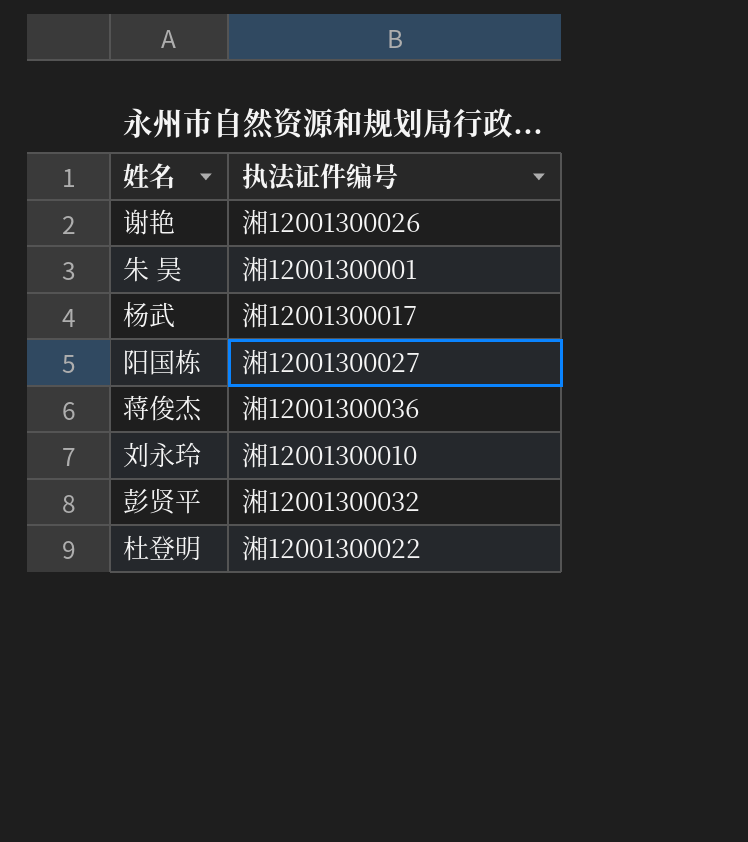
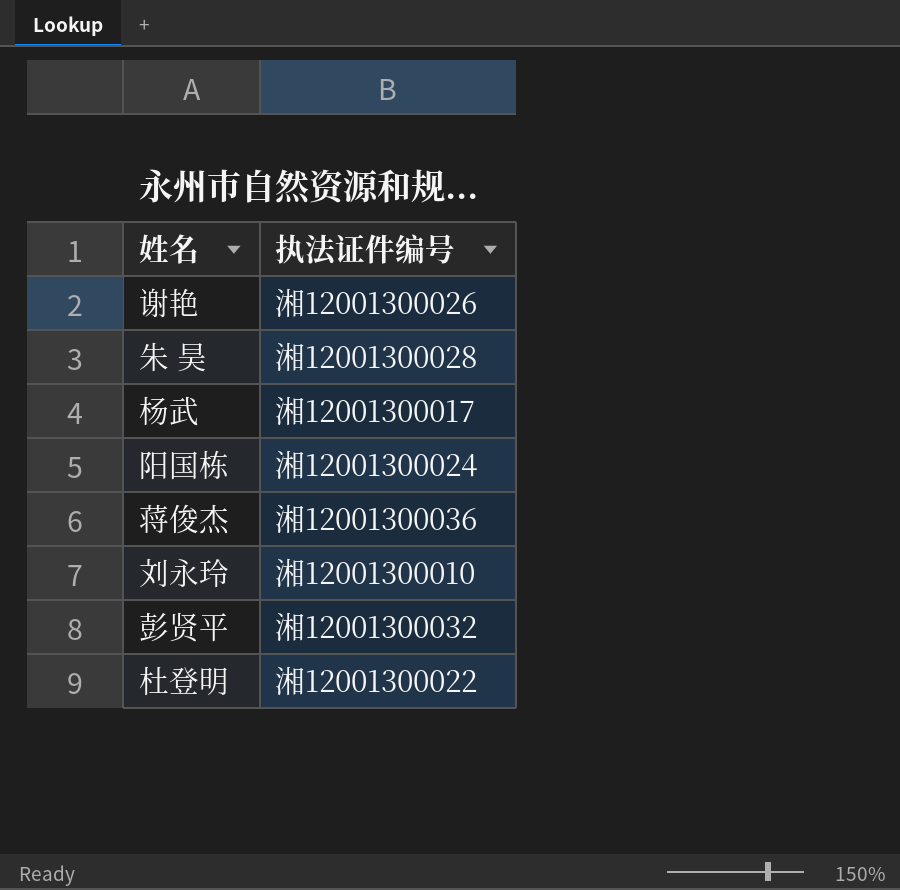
朱 昊 | 执法证件编号: 湘12001300001 -> 湘12001300028
阳国栋 | 执法证件编号: 湘12001300027 -> 湘12001300024

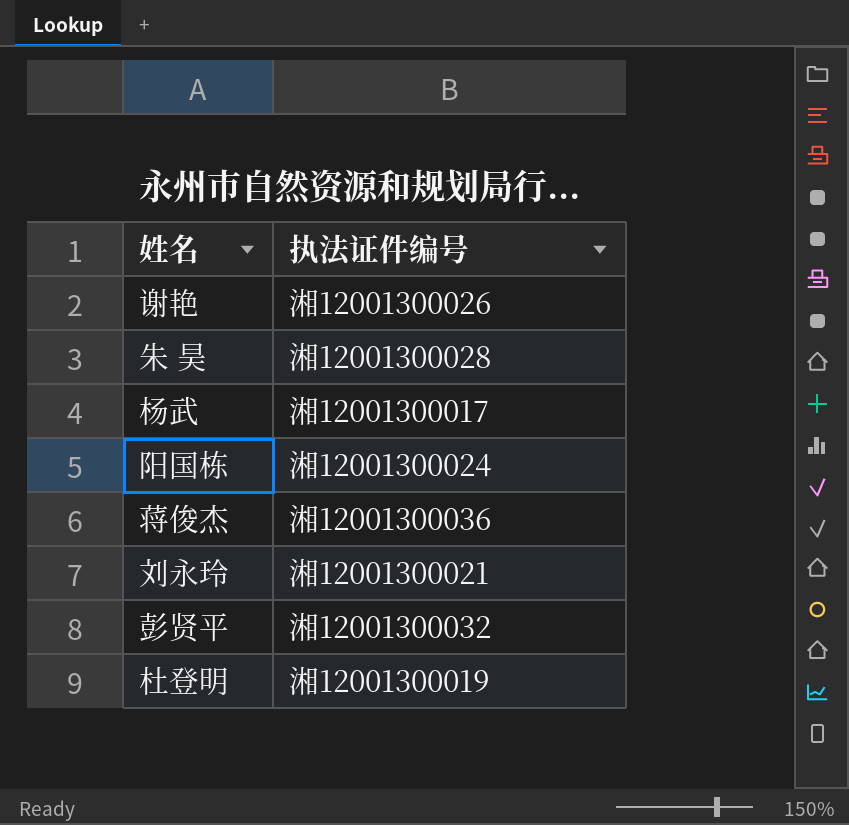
刘永玲 | 执法证件编号: 湘12001300010 -> 湘12001300021
杜登明 | 执法证件编号: 湘12001300022 -> 湘12001300019

